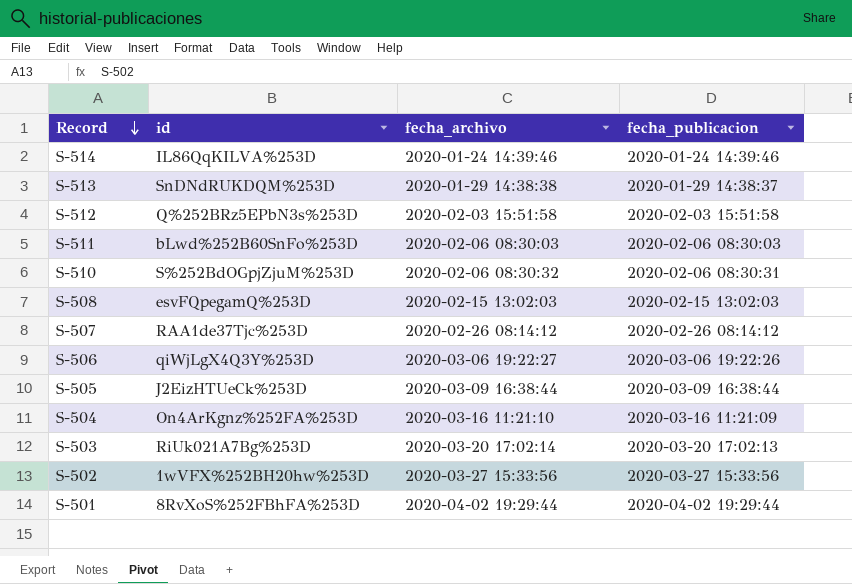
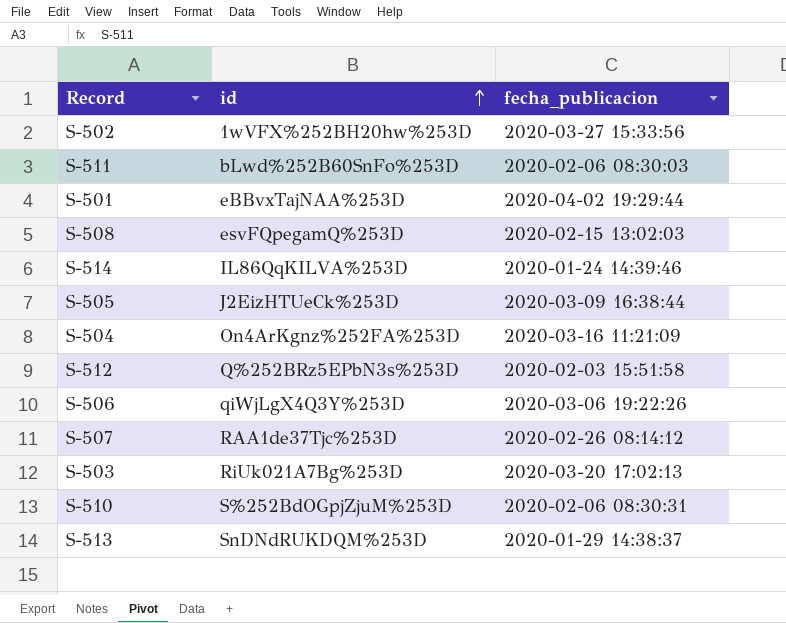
row order: Record descending -> id ascending
column fecha_archivo | position: 3 -> none
S-501 | id: 8RvXoS%252FBhFA%253D -> eBBvxTajNAA%253D

